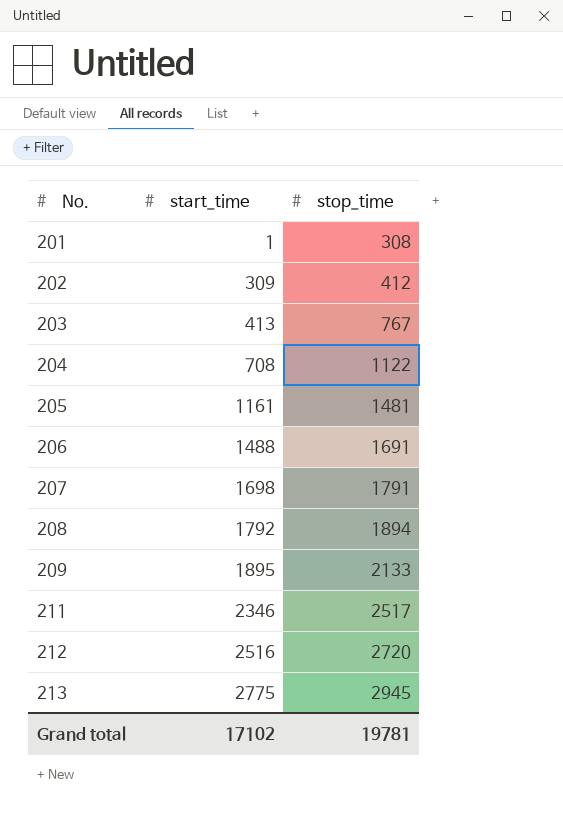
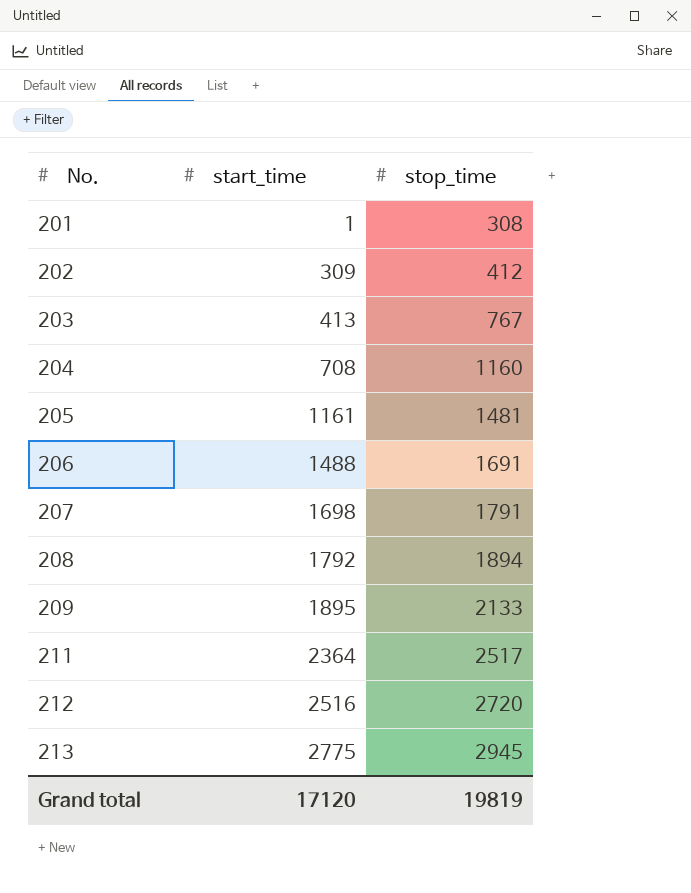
204 | stop_time: 1122 -> 1160
211 | start_time: 2346 -> 2364
Grand total | start_time: 17102 -> 17120
Grand total | stop_time: 19781 -> 19819

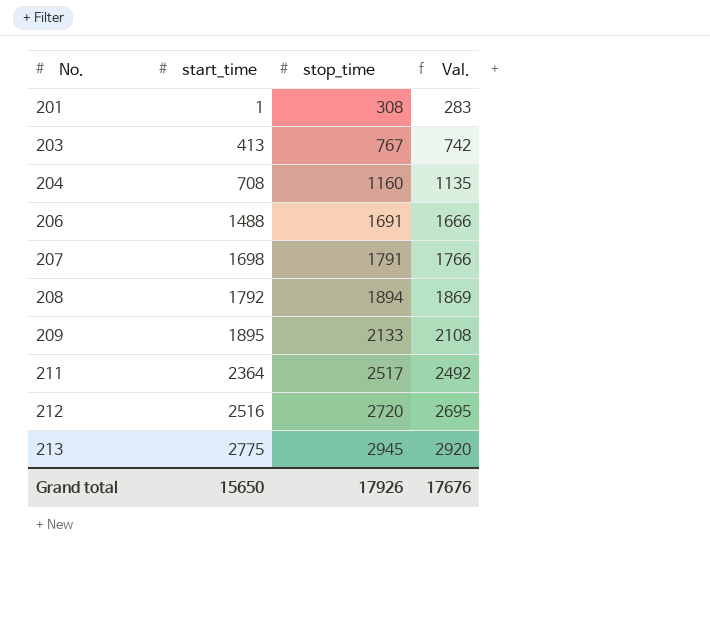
column Val. | formula: none -> [stop_time] - 25
row 202: 309 | 412 -> none
row 205: 1161 | 1481 -> none
Grand total | start_time: 17120 -> 15650
Grand total | stop_time: 19819 -> 17926

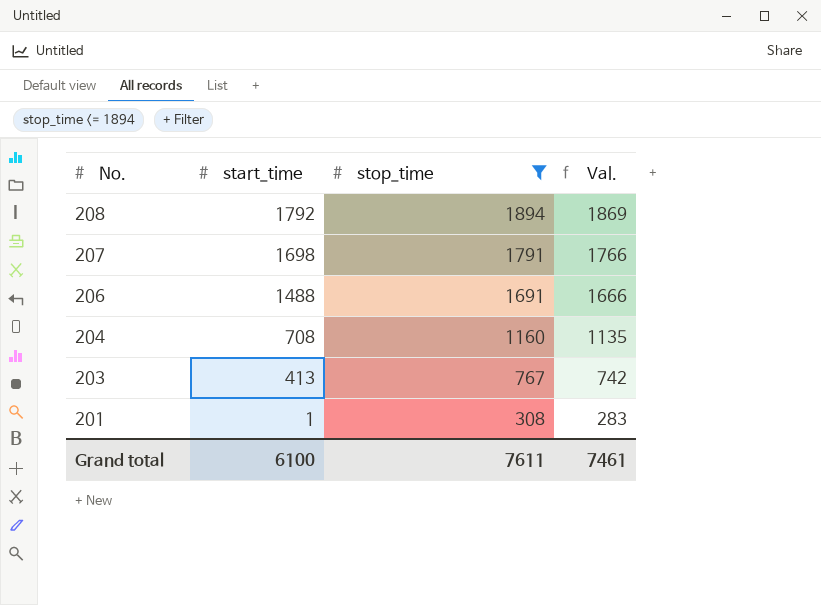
filter: none -> stop_time <= 1894
row order: No. ascending -> No. descending
Grand total | start_time: 15650 -> 6100
Grand total | stop_time: 17926 -> 7611
Grand total | Val.: 17676 -> 7461

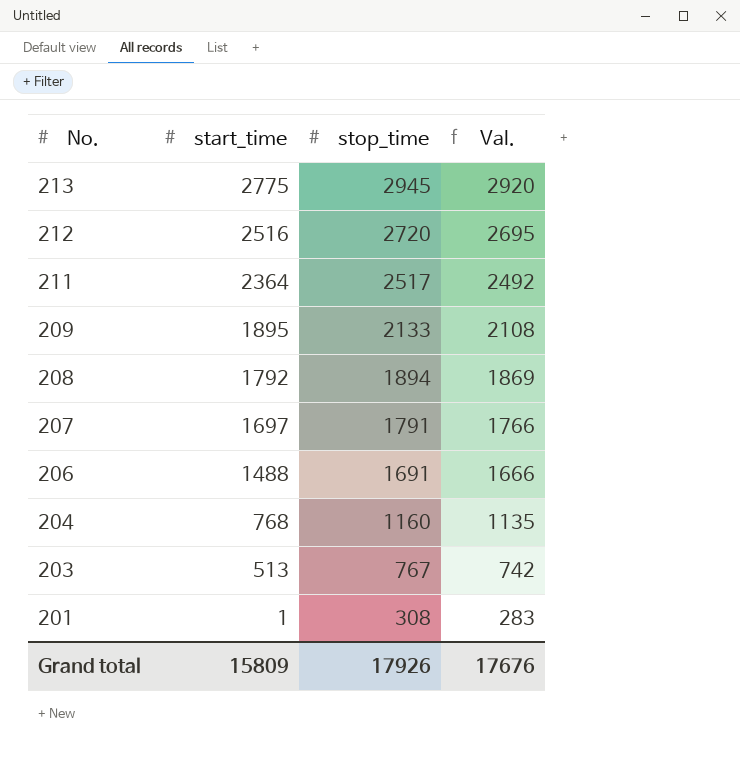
filter: stop_time <= 1894 -> none
207 | start_time: 1698 -> 1697
204 | start_time: 708 -> 768
203 | start_time: 413 -> 513
Grand total | start_time: 6100 -> 15809
Grand total | stop_time: 7611 -> 17926
Grand total | Val.: 7461 -> 17676

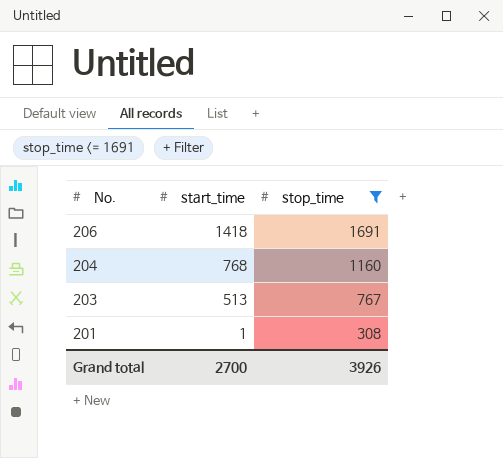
filter: none -> stop_time <= 1691
column Val. | formula: [stop_time] - 25 -> none
206 | start_time: 1488 -> 1418
Grand total | start_time: 15809 -> 2700
Grand total | stop_time: 17926 -> 3926

